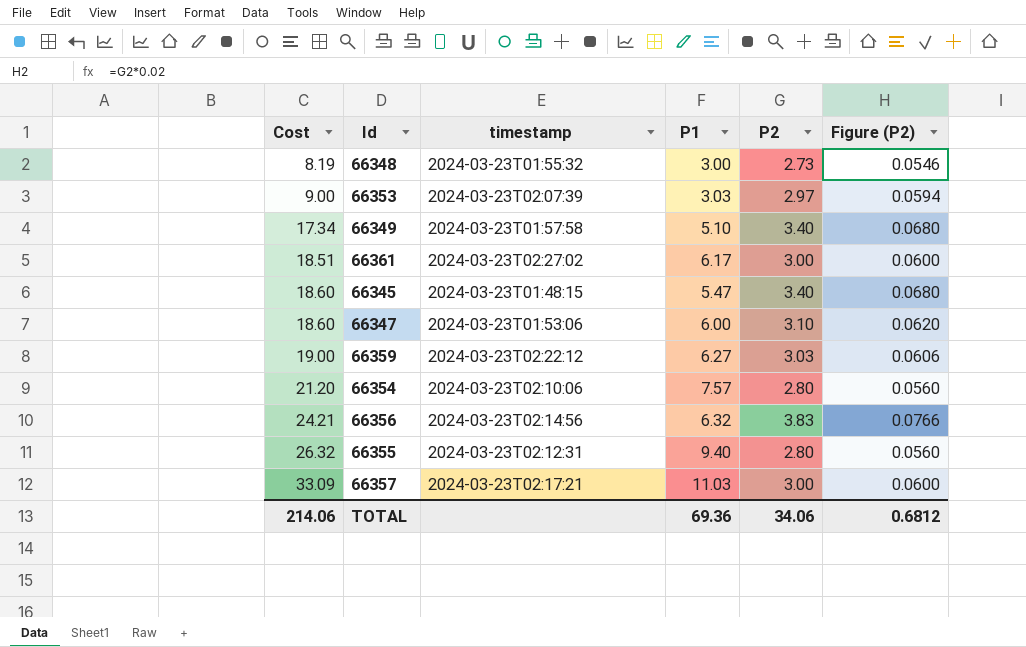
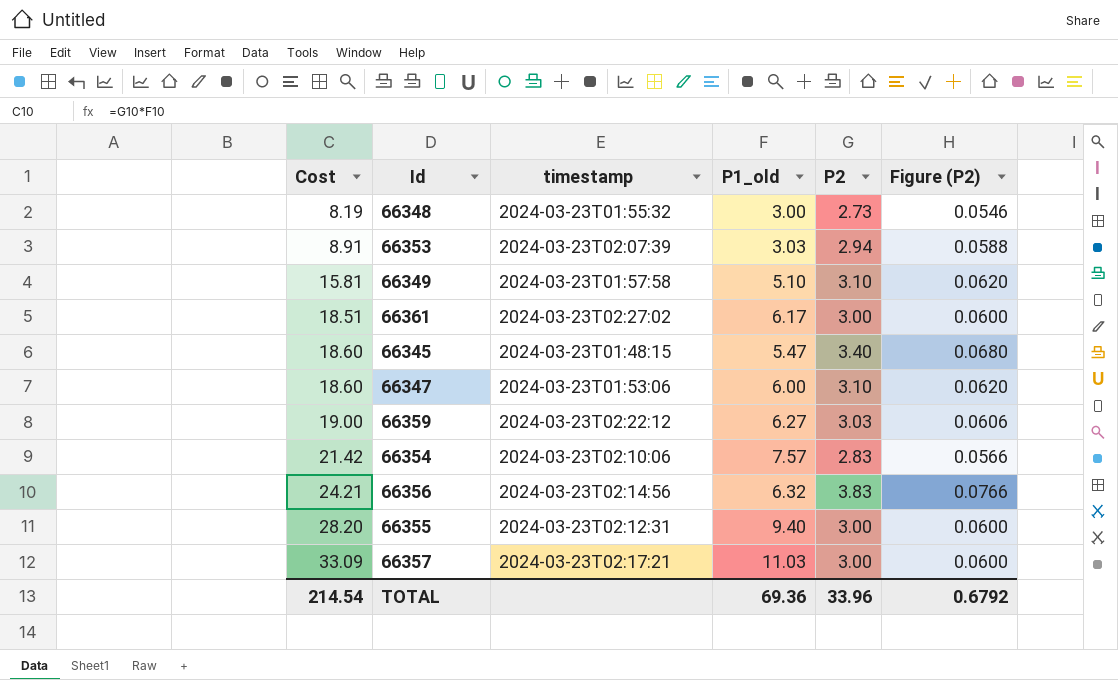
column name: P1 -> P1_old
66353 | Cost: 9.00 -> 8.91
66353 | P2: 2.97 -> 2.94
66353 | Figure (P2): 0.0594 -> 0.0588
66349 | Cost: 17.34 -> 15.81
66349 | P2: 3.40 -> 3.10
66349 | Figure (P2): 0.0680 -> 0.0620
66354 | Cost: 21.20 -> 21.42
66354 | P2: 2.80 -> 2.83
66354 | Figure (P2): 0.0560 -> 0.0566
66355 | Cost: 26.32 -> 28.20
66355 | P2: 2.80 -> 3.00
66355 | Figure (P2): 0.0560 -> 0.0600
TOTAL | Cost: 214.06 -> 214.54
TOTAL | P2: 34.06 -> 33.96
TOTAL | Figure (P2): 0.6812 -> 0.6792

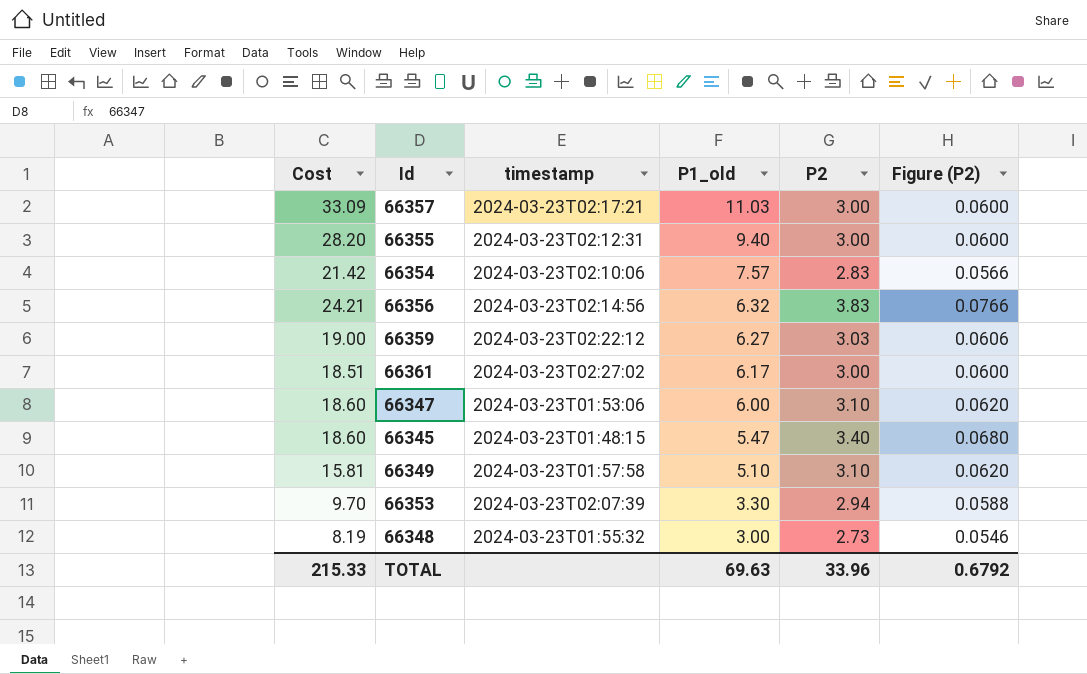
row order: Cost ascending -> P1_old descending
66353 | Cost: 8.91 -> 9.70
66353 | P1_old: 3.03 -> 3.30
TOTAL | Cost: 214.54 -> 215.33
TOTAL | P1_old: 69.36 -> 69.63

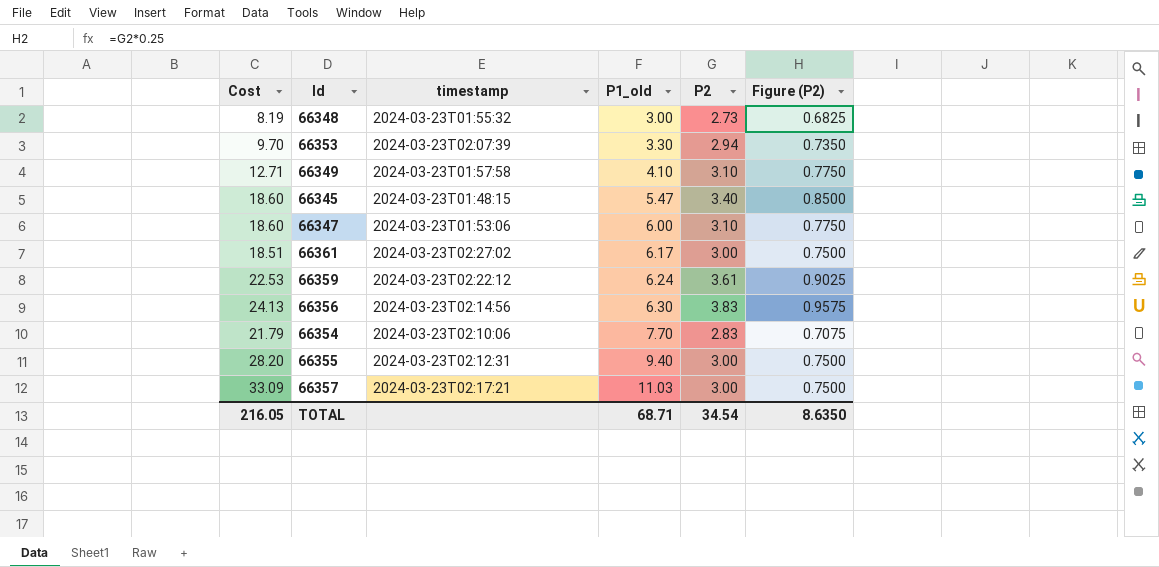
row order: P1_old descending -> P1_old ascending
column Figure (P2) | formula: [P2] * 0.02 -> [P2] * 0.25
66349 | Cost: 15.81 -> 12.71
66349 | P1_old: 5.10 -> 4.10
66359 | Cost: 19.00 -> 22.53
66359 | P1_old: 6.27 -> 6.24
66359 | P2: 3.03 -> 3.61
66356 | Cost: 24.21 -> 24.13
66356 | P1_old: 6.32 -> 6.30
66354 | Cost: 21.42 -> 21.79
66354 | P1_old: 7.57 -> 7.70
TOTAL | Cost: 215.33 -> 216.05
TOTAL | P1_old: 69.63 -> 68.71
TOTAL | P2: 33.96 -> 34.54
TOTAL | Figure (P2): 0.6792 -> 8.6350

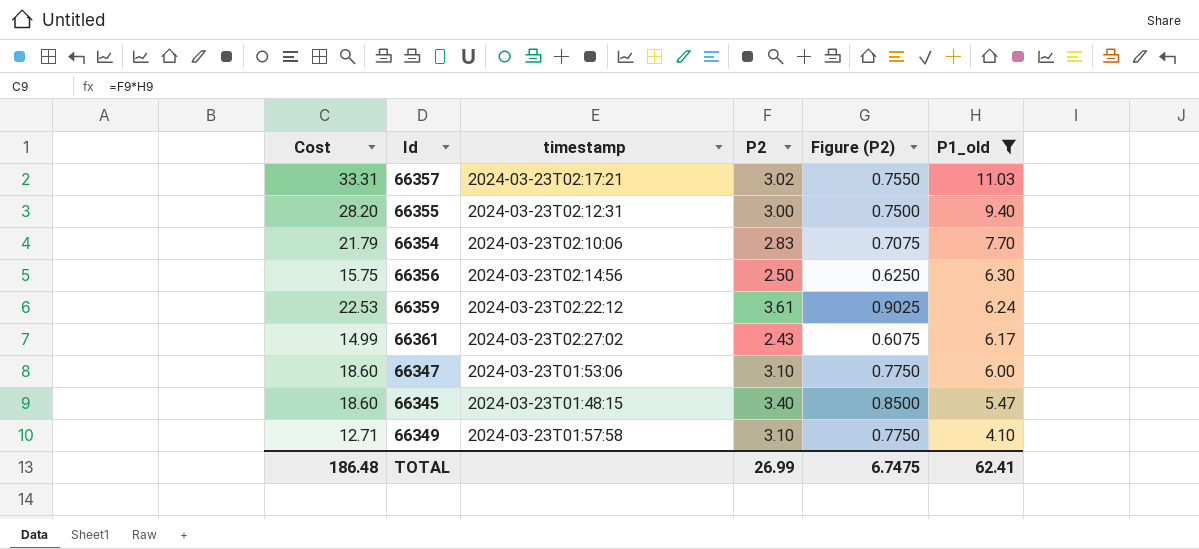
filter: none -> P1_old >= 4.10
row order: P1_old ascending -> P1_old descending
column P1_old | position: 4 -> 6
66357 | Cost: 33.09 -> 33.31
66357 | P2: 3.00 -> 3.02
66357 | Figure (P2): 0.7500 -> 0.7550
66356 | Cost: 24.13 -> 15.75
66356 | P2: 3.83 -> 2.50
66356 | Figure (P2): 0.9575 -> 0.6250
66361 | Cost: 18.51 -> 14.99
66361 | P2: 3.00 -> 2.43
66361 | Figure (P2): 0.7500 -> 0.6075
TOTAL | Cost: 216.05 -> 186.48
TOTAL | P2: 34.54 -> 26.99
TOTAL | Figure (P2): 8.6350 -> 6.7475
TOTAL | P1_old: 68.71 -> 62.41

